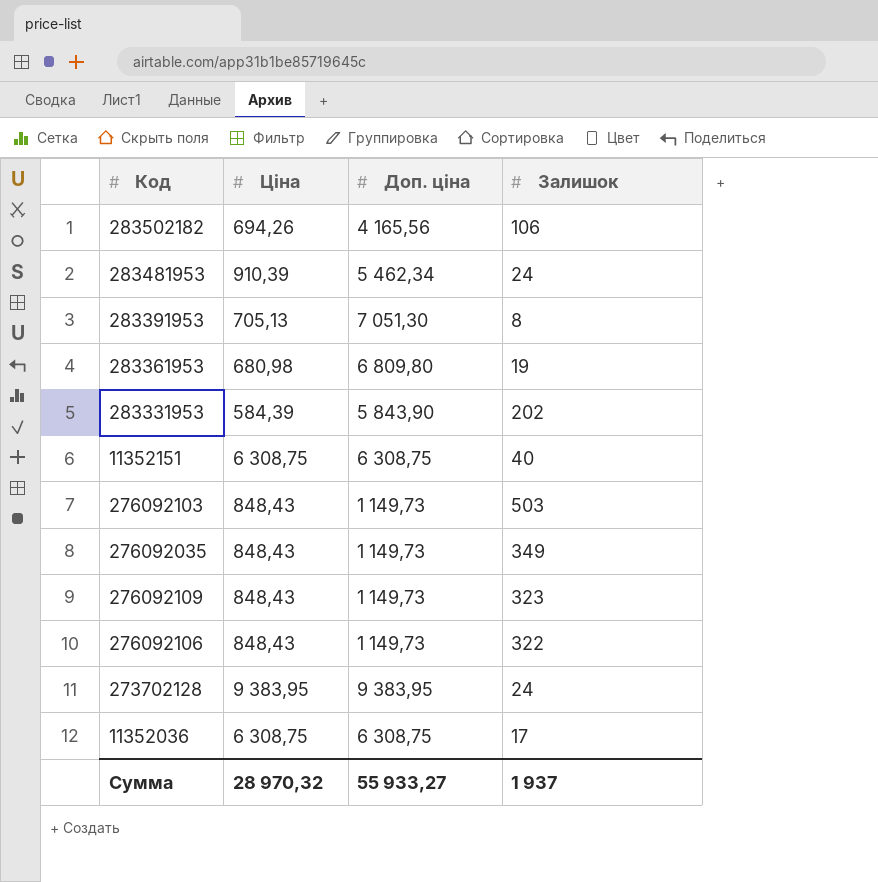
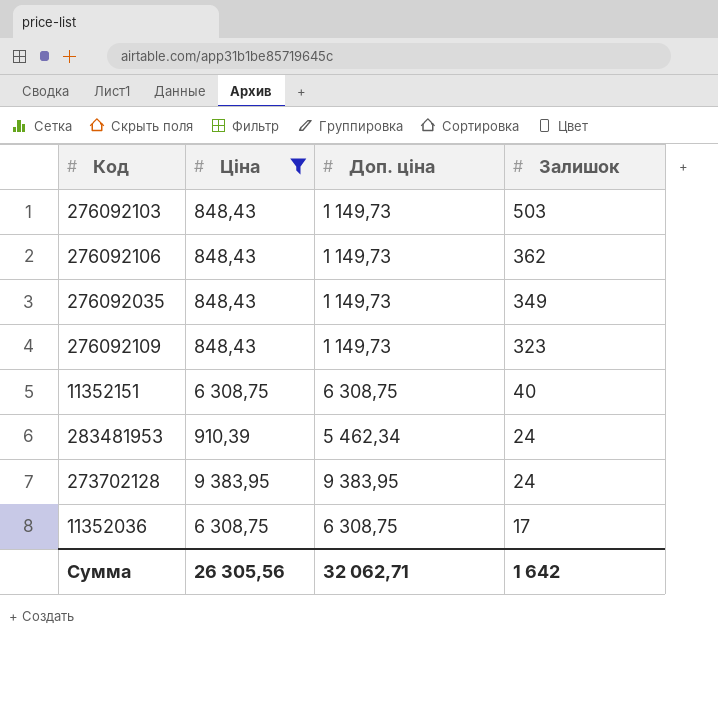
filter: none -> Ціна >= 848,43
row order: none -> Залишок descending
276092106 | Залишок: 322 -> 362
Сумма | Ціна: 28 970,32 -> 26 305,56
Сумма | Доп. ціна: 55 933,27 -> 32 062,71
Сумма | Залишок: 1 937 -> 1 642

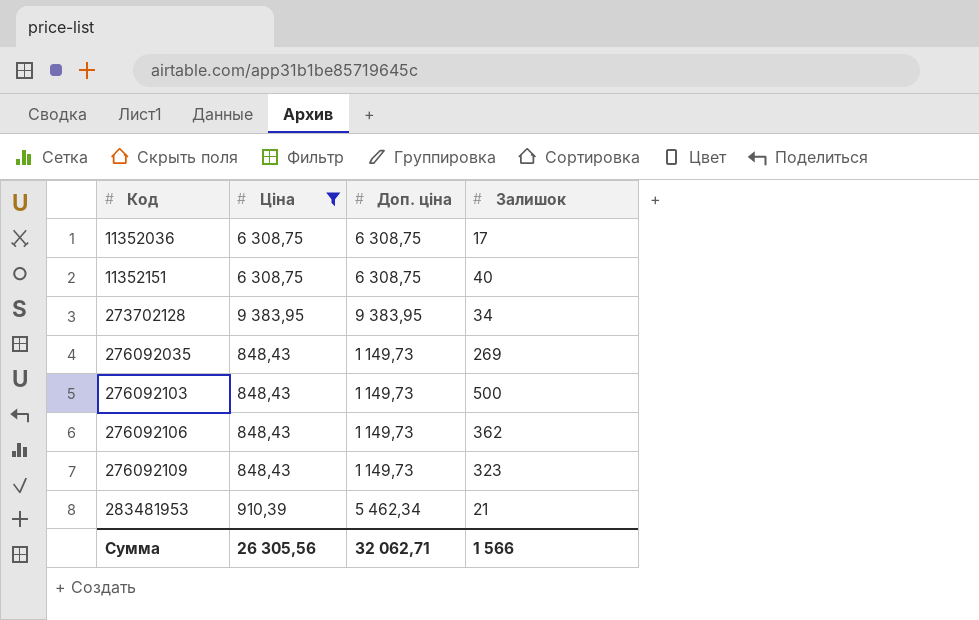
row order: Залишок descending -> Код ascending
273702128 | Залишок: 24 -> 34
276092035 | Залишок: 349 -> 269
276092103 | Залишок: 503 -> 500
283481953 | Залишок: 24 -> 21
Сумма | Залишок: 1 642 -> 1 566

